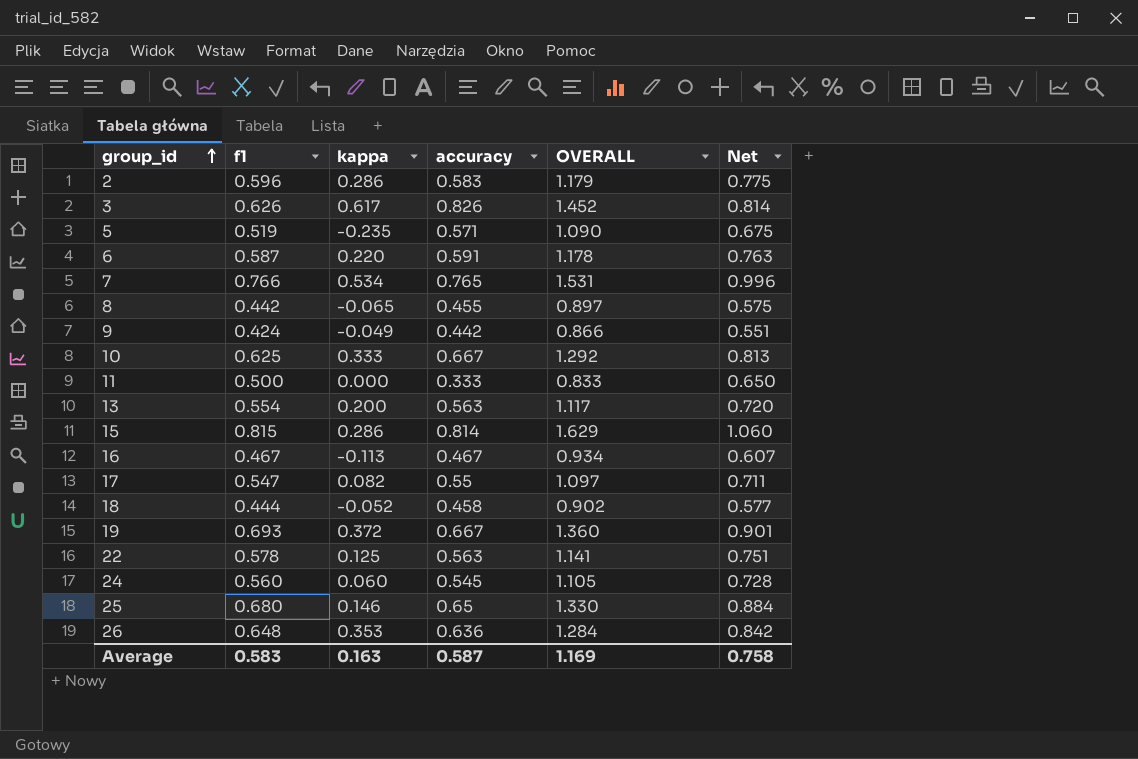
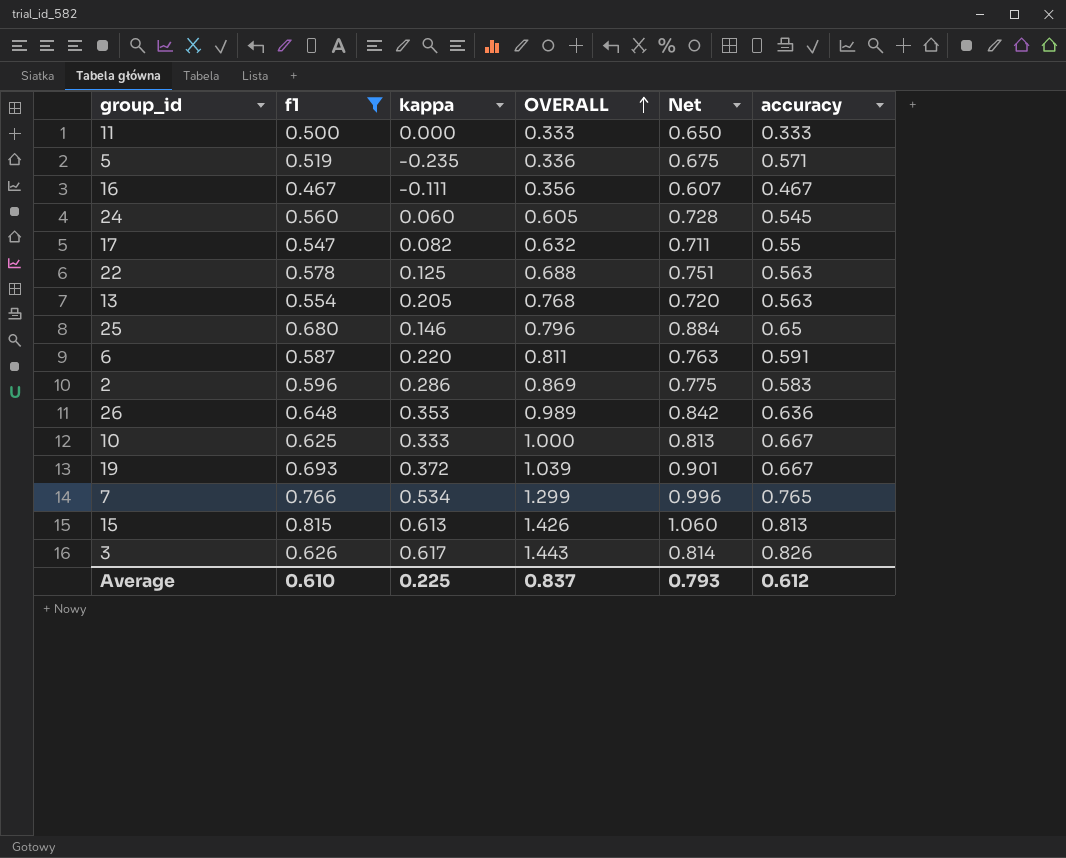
filter: none -> f1 >= 0.467
row order: group_id ascending -> OVERALL ascending
column OVERALL | formula: [f1] + [accuracy] -> [kappa] + [accuracy]
column accuracy | position: 4 -> 6
16 | kappa: -0.113 -> -0.111
13 | kappa: 0.200 -> 0.205
15 | kappa: 0.286 -> 0.613
15 | accuracy: 0.814 -> 0.813
Average | f1: 0.583 -> 0.610
Average | kappa: 0.163 -> 0.225
Average | OVERALL: 1.169 -> 0.837
Average | Net: 0.758 -> 0.793
Average | accuracy: 0.587 -> 0.612

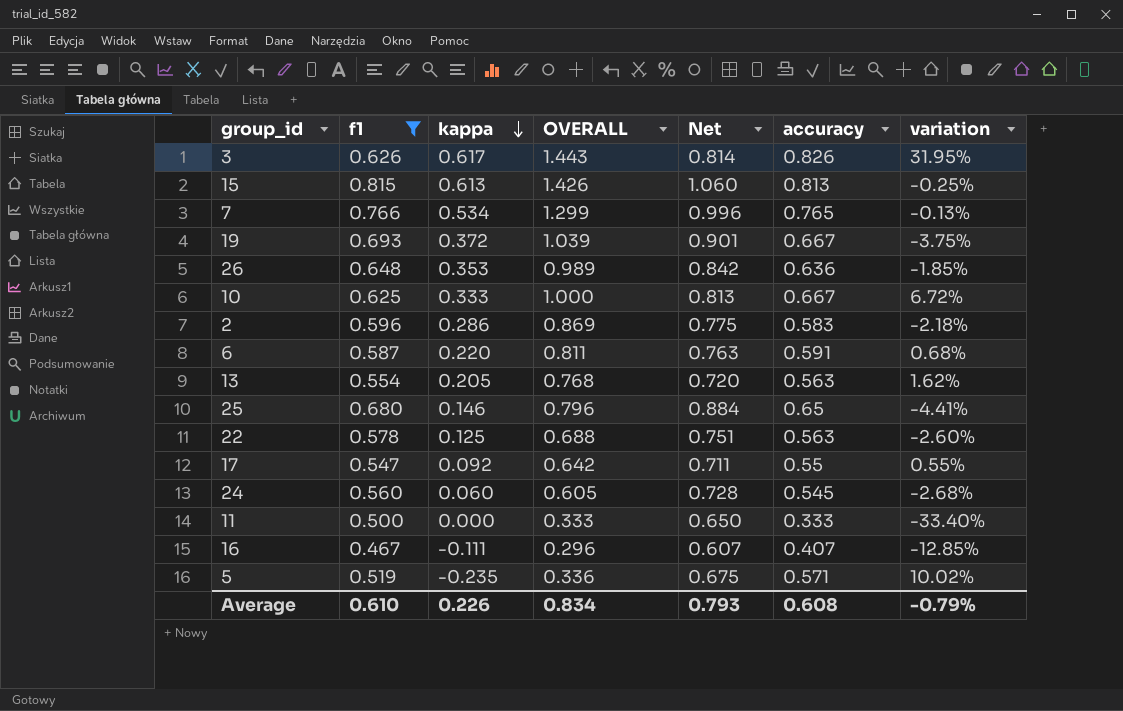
row order: OVERALL ascending -> kappa descending
column variation | formula: none -> ([accuracy] - [f1]) / [f1]
17 | kappa: 0.082 -> 0.092
17 | OVERALL: 0.632 -> 0.642
16 | OVERALL: 0.356 -> 0.296
16 | accuracy: 0.467 -> 0.407
Average | kappa: 0.225 -> 0.226
Average | OVERALL: 0.837 -> 0.834
Average | accuracy: 0.612 -> 0.608

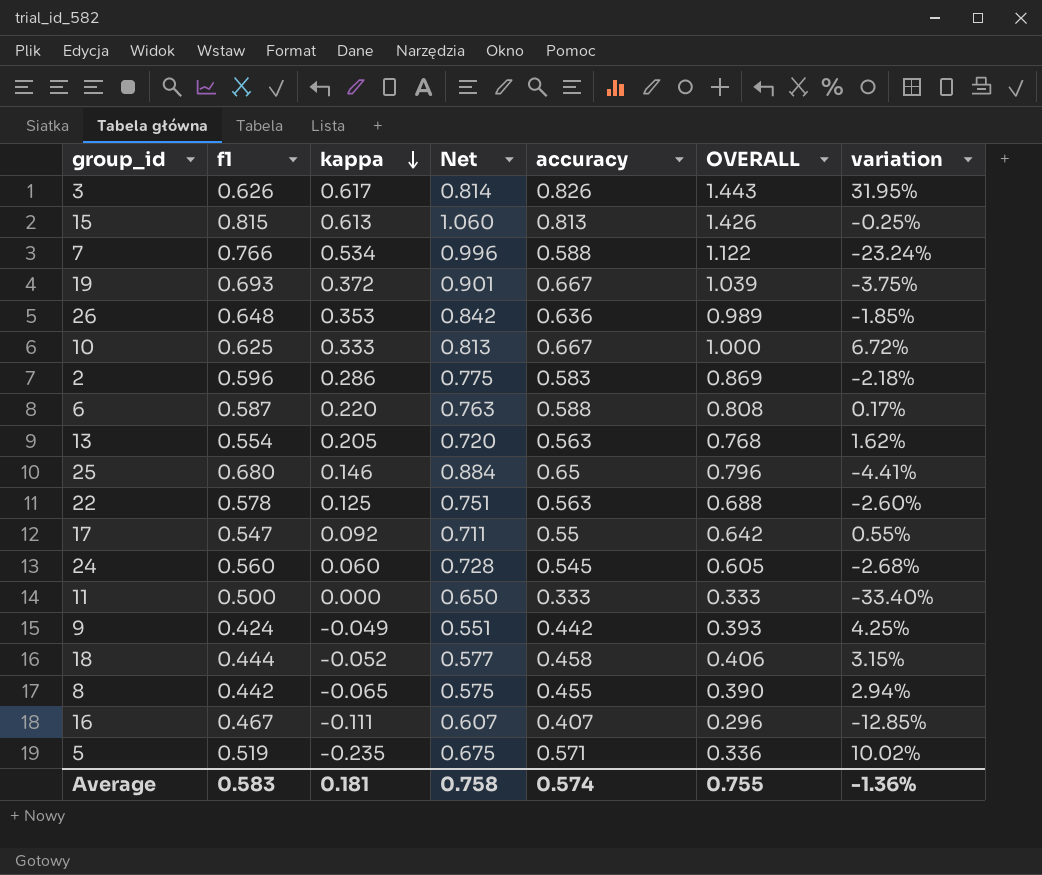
filter: f1 >= 0.467 -> none
column OVERALL | position: 4 -> 6
7 | accuracy: 0.765 -> 0.588
7 | OVERALL: 1.299 -> 1.122
7 | variation: -0.13% -> -23.24%
6 | accuracy: 0.591 -> 0.588
6 | OVERALL: 0.811 -> 0.808
6 | variation: 0.68% -> 0.17%
Average | f1: 0.610 -> 0.583
Average | kappa: 0.226 -> 0.181
Average | Net: 0.793 -> 0.758
Average | accuracy: 0.608 -> 0.574
Average | OVERALL: 0.834 -> 0.755
Average | variation: -0.79% -> -1.36%

